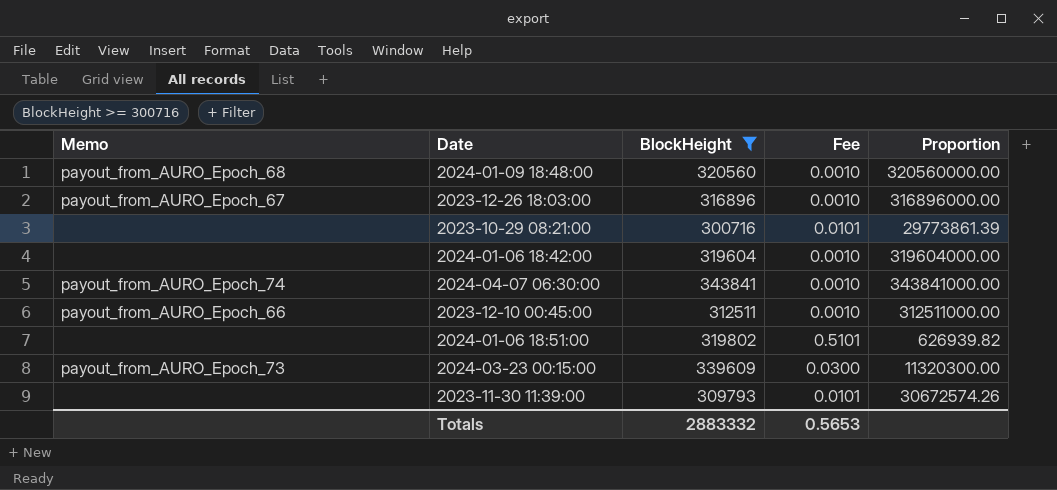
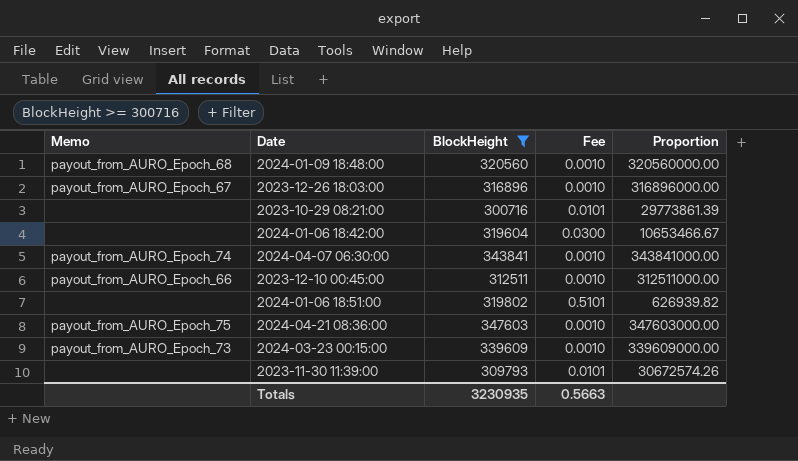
2024-01-06 18:42:00 | Fee: 0.0010 -> 0.0300
2024-01-06 18:42:00 | Proportion: 319604000.00 -> 10653466.67
row 2024-04-21 08:36:00: none -> payout_from_AURO_Epoch_75 | 347603 | 0.0010 | 347603000.00
2024-03-23 00:15:00 | Fee: 0.0300 -> 0.0010
2024-03-23 00:15:00 | Proportion: 11320300.00 -> 339609000.00
Totals | BlockHeight: 2883332 -> 3230935
Totals | Fee: 0.5653 -> 0.5663

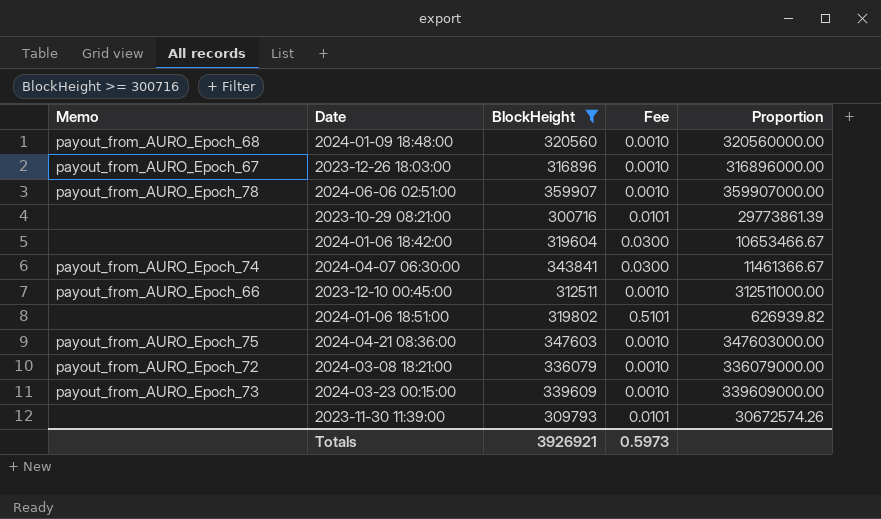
row 2024-06-06 02:51:00: none -> payout_from_AURO_Epoch_78 | 359907 | 0.0010 | 359907000.00
2024-04-07 06:30:00 | Fee: 0.0010 -> 0.0300
2024-04-07 06:30:00 | Proportion: 343841000.00 -> 11461366.67
row 2024-03-08 18:21:00: none -> payout_from_AURO_Epoch_72 | 336079 | 0.0010 | 336079000.00
Totals | BlockHeight: 3230935 -> 3926921
Totals | Fee: 0.5663 -> 0.5973

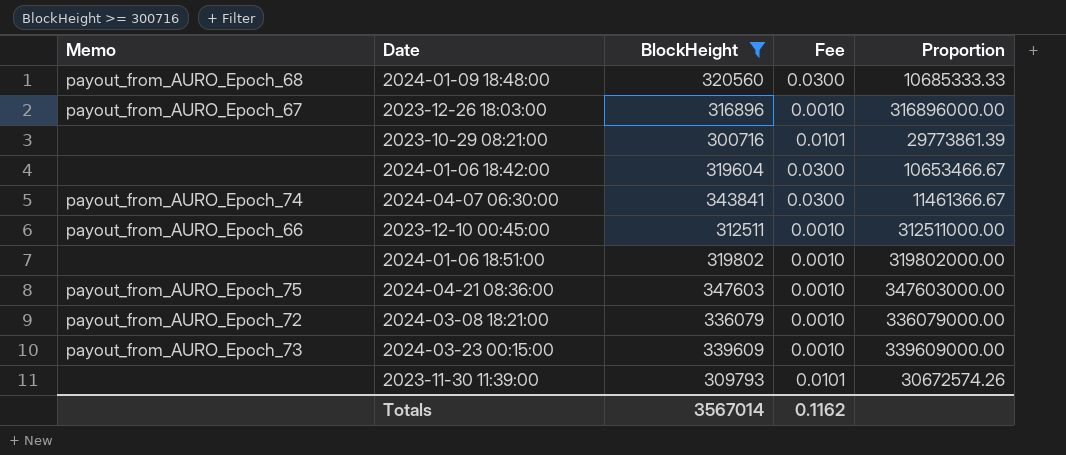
row 2024-06-06 02:51:00: payout_from_AURO_Epoch_78 | 359907 | 0.0010 | 359907000.00 -> none
2024-01-09 18:48:00 | Fee: 0.0010 -> 0.0300
2024-01-09 18:48:00 | Proportion: 320560000.00 -> 10685333.33
2024-01-06 18:51:00 | Fee: 0.5101 -> 0.0010
2024-01-06 18:51:00 | Proportion: 626939.82 -> 319802000.00
Totals | BlockHeight: 3926921 -> 3567014
Totals | Fee: 0.5973 -> 0.1162

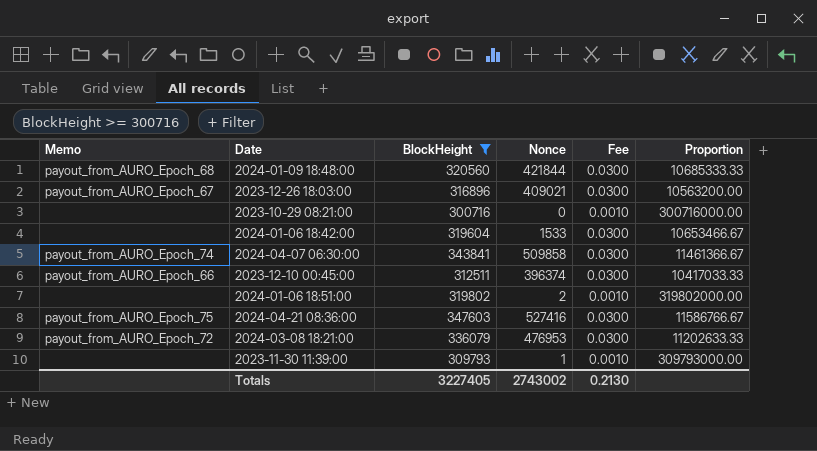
column Nonce | position: none -> 4
row 2024-03-23 00:15:00: payout_from_AURO_Epoch_73 | 339609 | 0.0010 | 339609000.00 -> none
2023-12-26 18:03:00 | Fee: 0.0010 -> 0.0300
2023-12-26 18:03:00 | Proportion: 316896000.00 -> 10563200.00
2023-10-29 08:21:00 | Fee: 0.0101 -> 0.0010
2023-10-29 08:21:00 | Proportion: 29773861.39 -> 300716000.00
2023-12-10 00:45:00 | Fee: 0.0010 -> 0.0300
2023-12-10 00:45:00 | Proportion: 312511000.00 -> 10417033.33
2024-04-21 08:36:00 | Fee: 0.0010 -> 0.0300
2024-04-21 08:36:00 | Proportion: 347603000.00 -> 11586766.67
2024-03-08 18:21:00 | Fee: 0.0010 -> 0.0300
2024-03-08 18:21:00 | Proportion: 336079000.00 -> 11202633.33
2023-11-30 11:39:00 | Fee: 0.0101 -> 0.0010
2023-11-30 11:39:00 | Proportion: 30672574.26 -> 309793000.00
Totals | BlockHeight: 3567014 -> 3227405
Totals | Fee: 0.1162 -> 0.2130

